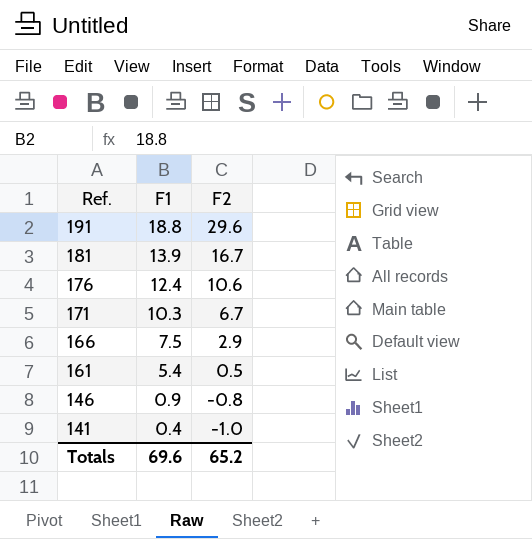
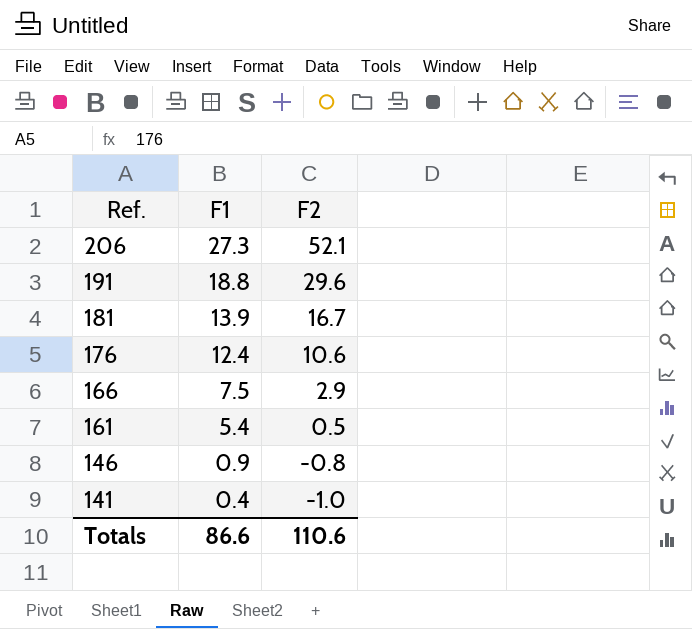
row 171: 10.3 | 6.7 -> none
row 206: none -> 27.3 | 52.1
Totals | F1: 69.6 -> 86.6
Totals | F2: 65.2 -> 110.6

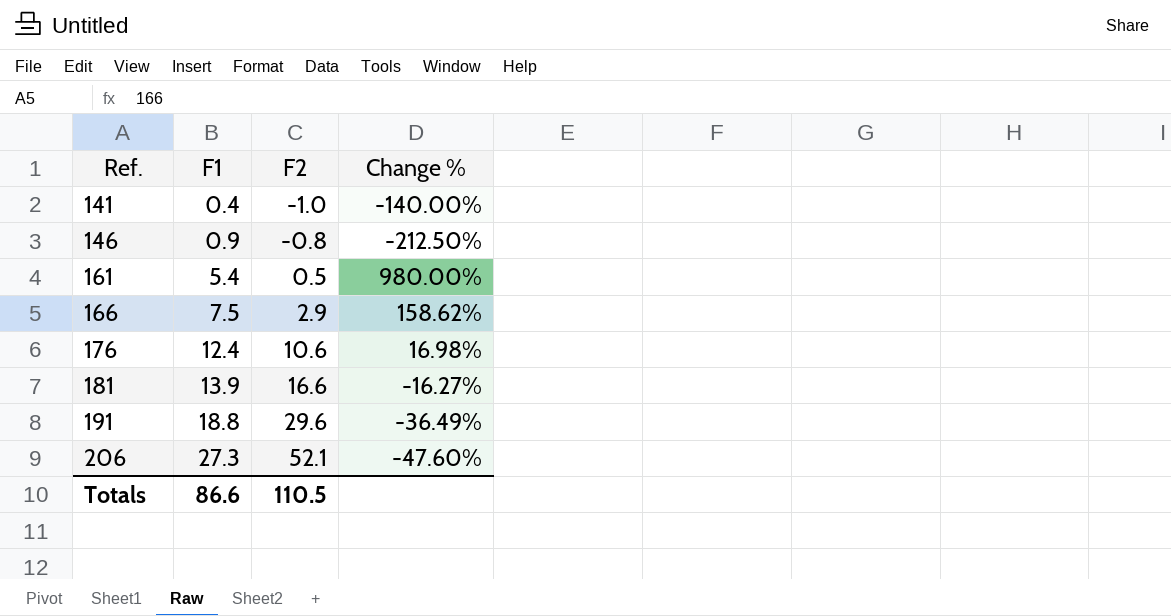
row order: Ref. descending -> Ref. ascending
column Change % | formula: none -> ([F1] - [F2]) / [F2]
181 | F2: 16.7 -> 16.6
Totals | F2: 110.6 -> 110.5

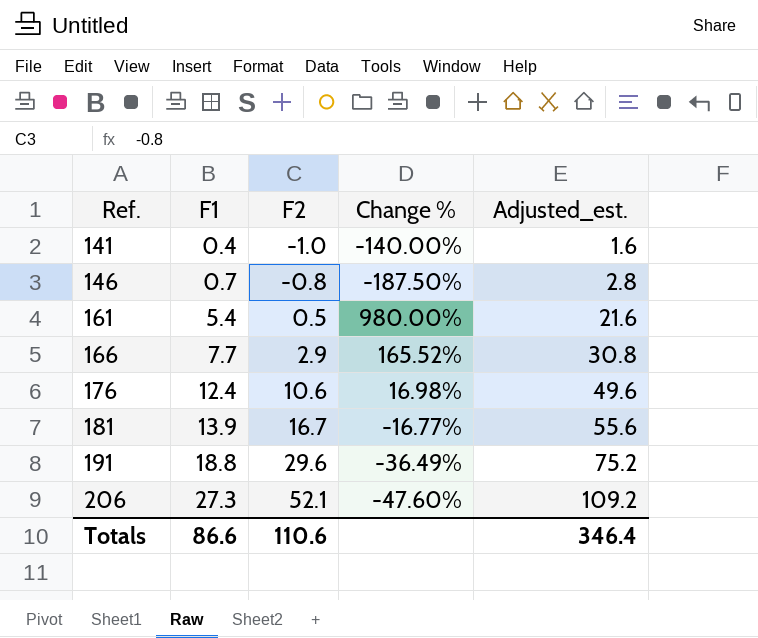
column Adjusted_est. | formula: none -> [F1] * 4
146 | F1: 0.9 -> 0.7
146 | Change %: -212.50% -> -187.50%
166 | F1: 7.5 -> 7.7
166 | Change %: 158.62% -> 165.52%
181 | F2: 16.6 -> 16.7
181 | Change %: -16.27% -> -16.77%
Totals | F2: 110.5 -> 110.6

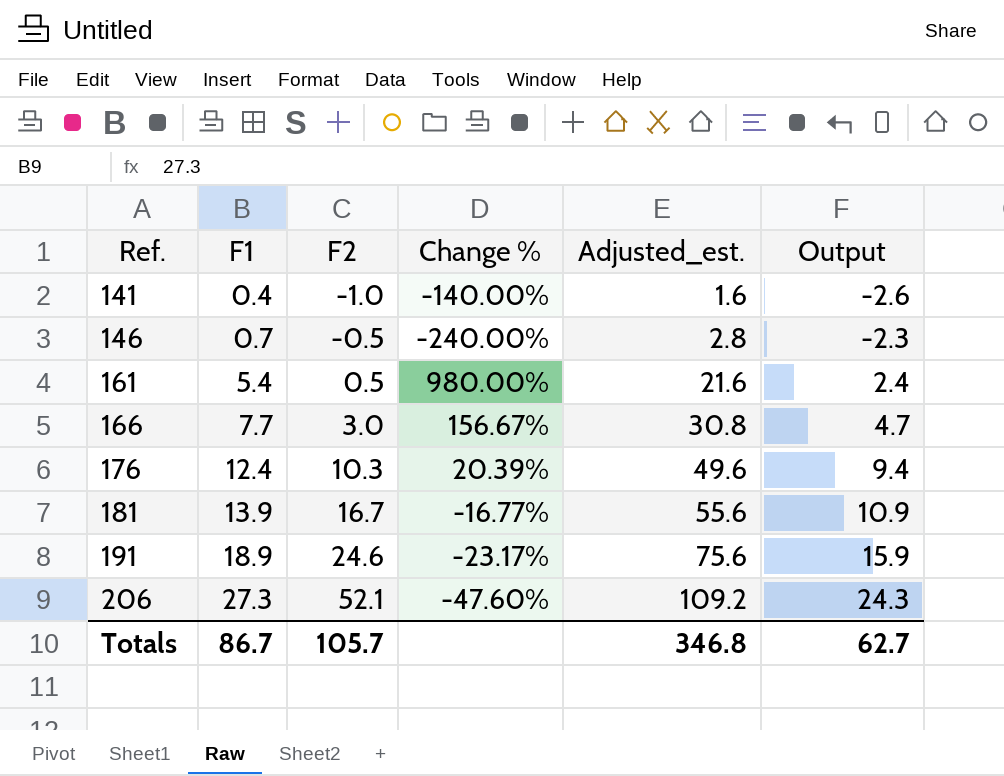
column Output | formula: none -> [F1] - 3
146 | F2: -0.8 -> -0.5
146 | Change %: -187.50% -> -240.00%
166 | F2: 2.9 -> 3.0
166 | Change %: 165.52% -> 156.67%
176 | F2: 10.6 -> 10.3
176 | Change %: 16.98% -> 20.39%
191 | F1: 18.8 -> 18.9
191 | F2: 29.6 -> 24.6
191 | Change %: -36.49% -> -23.17%
191 | Adjusted_est.: 75.2 -> 75.6
Totals | F1: 86.6 -> 86.7
Totals | F2: 110.6 -> 105.7
Totals | Adjusted_est.: 346.4 -> 346.8

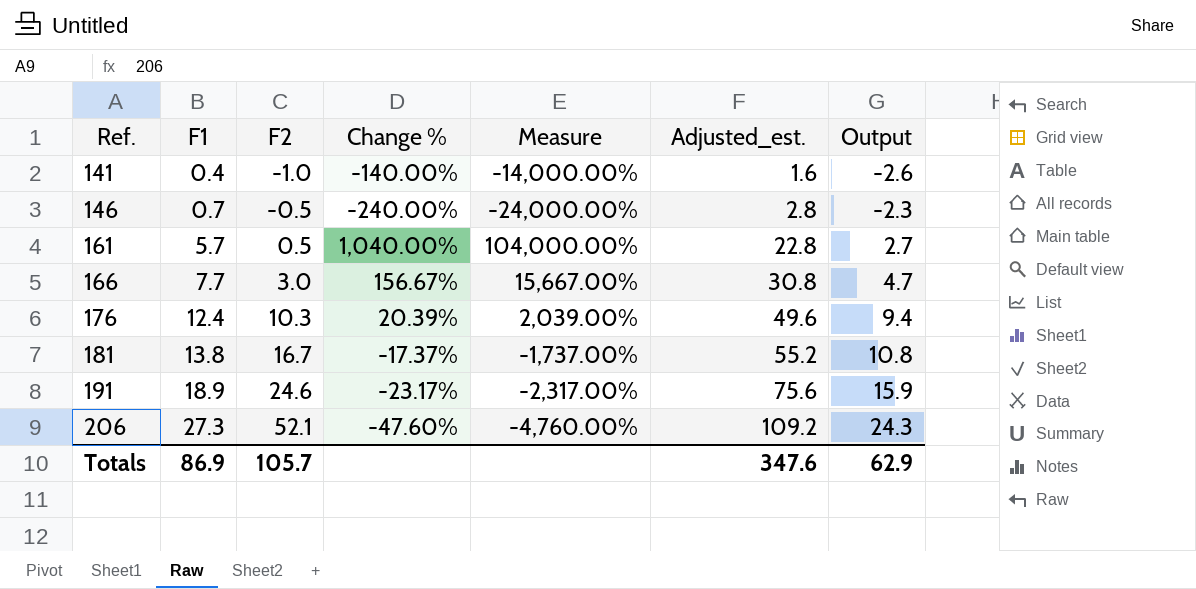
column Measure | formula: none -> [Change %] * 100
161 | F1: 5.4 -> 5.7
161 | Change %: 980.00% -> 1,040.00%
161 | Adjusted_est.: 21.6 -> 22.8
161 | Output: 2.4 -> 2.7
181 | F1: 13.9 -> 13.8
181 | Change %: -16.77% -> -17.37%
181 | Adjusted_est.: 55.6 -> 55.2
181 | Output: 10.9 -> 10.8
Totals | F1: 86.7 -> 86.9
Totals | Adjusted_est.: 346.8 -> 347.6
Totals | Output: 62.7 -> 62.9

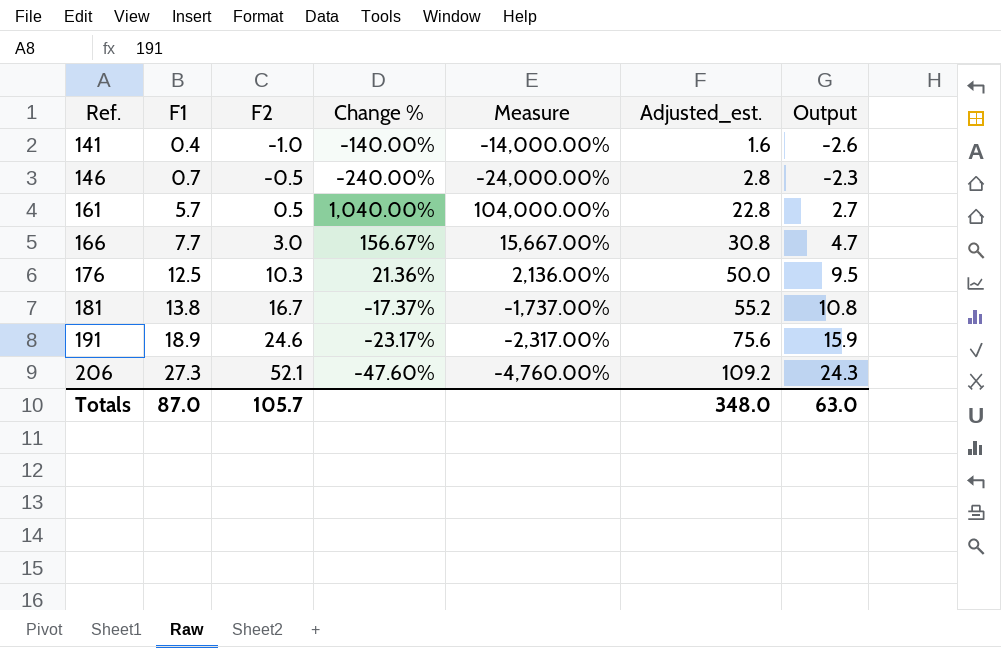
176 | F1: 12.4 -> 12.5
176 | Change %: 20.39% -> 21.36%
176 | Measure: 2,039.00% -> 2,136.00%
176 | Adjusted_est.: 49.6 -> 50.0
176 | Output: 9.4 -> 9.5
Totals | F1: 86.9 -> 87.0
Totals | Adjusted_est.: 347.6 -> 348.0
Totals | Output: 62.9 -> 63.0

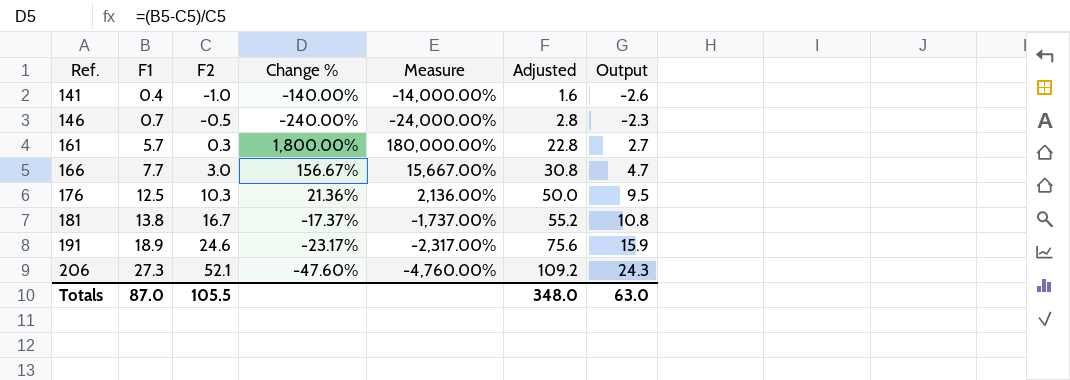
column name: Adjusted_est. -> Adjusted
161 | F2: 0.5 -> 0.3
161 | Change %: 1,040.00% -> 1,800.00%
161 | Measure: 104,000.00% -> 180,000.00%
Totals | F2: 105.7 -> 105.5

